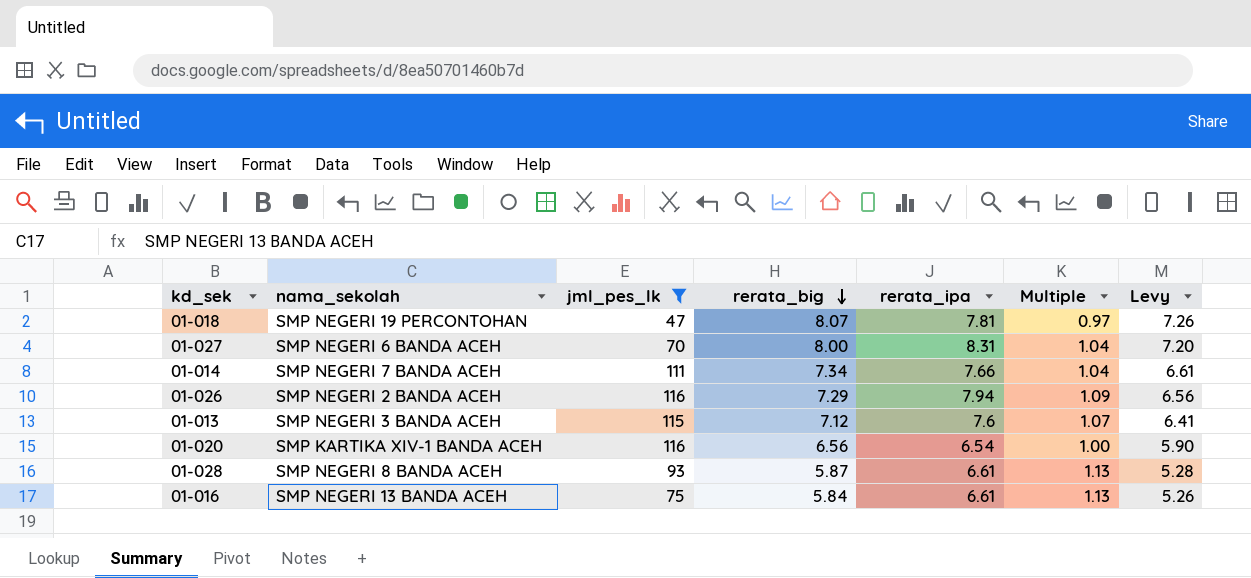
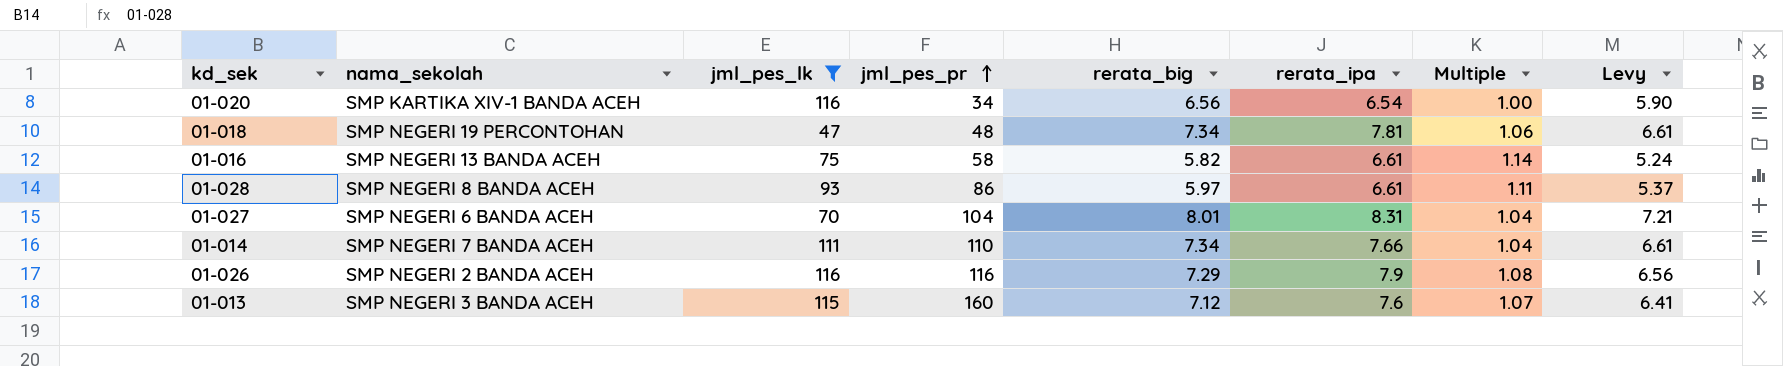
row order: rerata_big descending -> jml_pes_pr ascending
column jml_pes_pr | position: none -> 4
01-018 | rerata_big: 8.07 -> 7.34
01-018 | Multiple: 0.97 -> 1.06
01-018 | Levy: 7.26 -> 6.61
01-016 | rerata_big: 5.84 -> 5.82
01-016 | Multiple: 1.13 -> 1.14
01-016 | Levy: 5.26 -> 5.24
01-028 | rerata_big: 5.87 -> 5.97
01-028 | Multiple: 1.13 -> 1.11
01-028 | Levy: 5.28 -> 5.37
01-027 | rerata_big: 8.00 -> 8.01
01-027 | Levy: 7.20 -> 7.21
01-026 | rerata_ipa: 7.94 -> 7.9
01-026 | Multiple: 1.09 -> 1.08

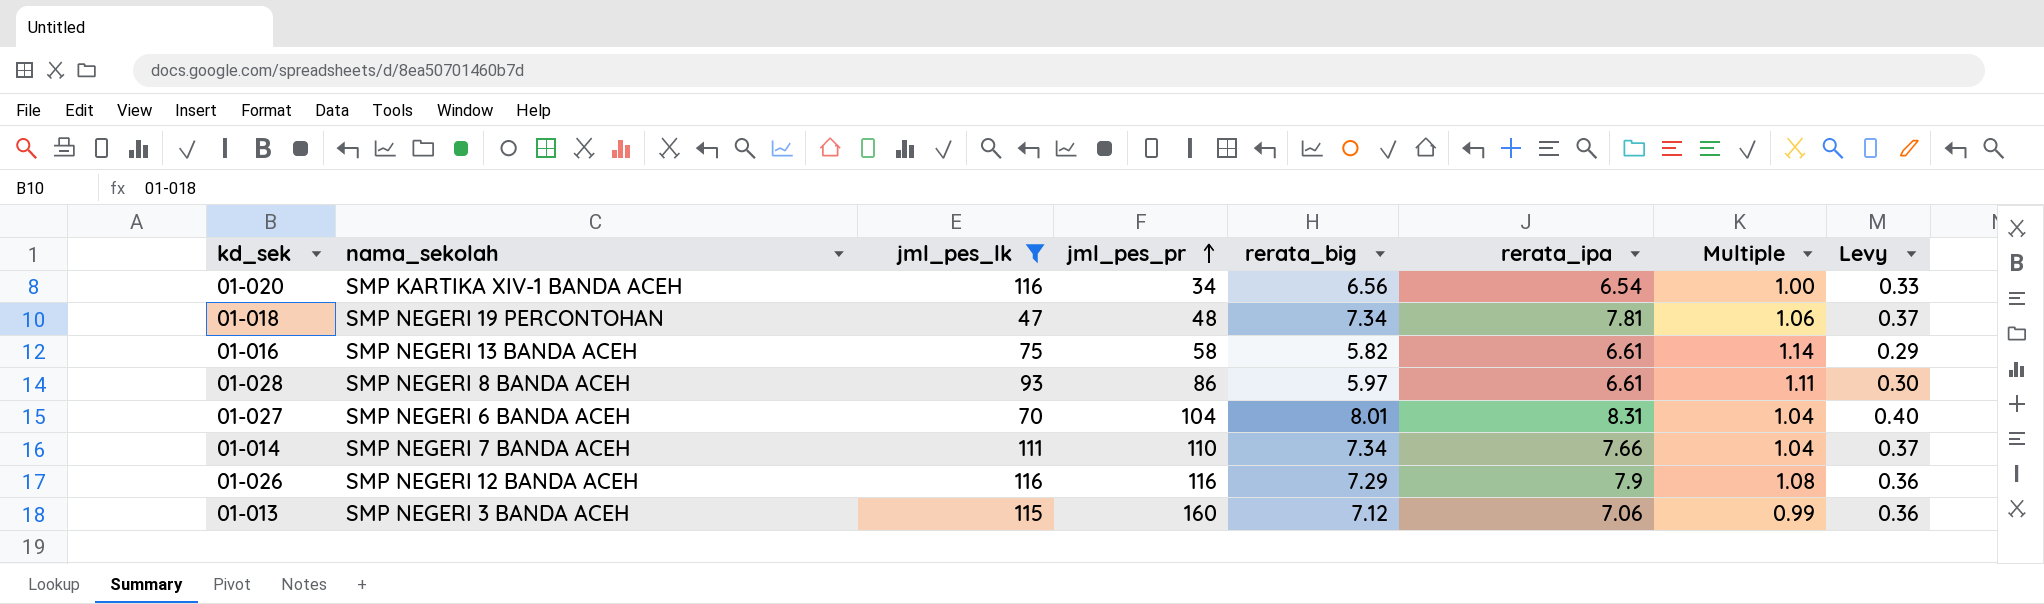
column Levy | formula: [rerata_big] * 0.9 -> [rerata_big] * 0.05
01-026 | nama_sekolah: SMP NEGERI 2 BANDA ACEH -> SMP NEGERI 12 BANDA ACEH
01-013 | rerata_ipa: 7.6 -> 7.06
01-013 | Multiple: 1.07 -> 0.99

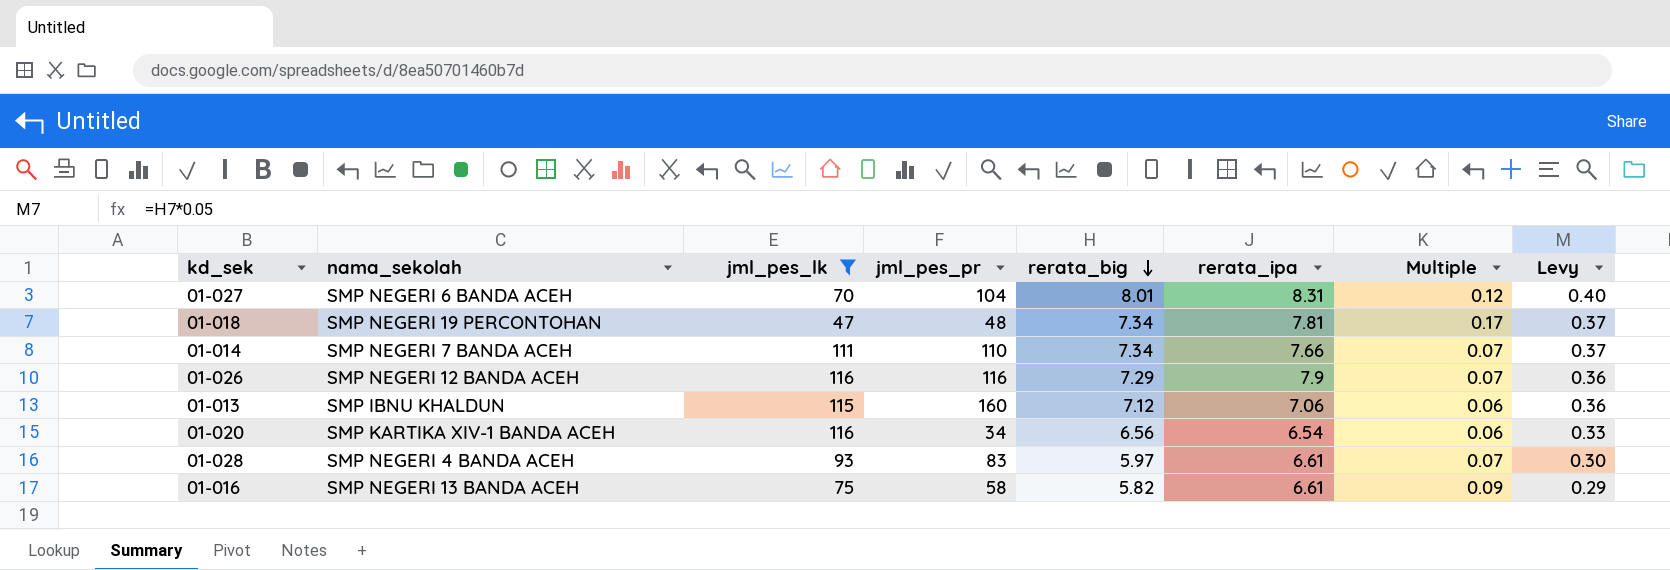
row order: jml_pes_pr ascending -> rerata_big descending
column Multiple | formula: [rerata_ipa] / [rerata_big] -> [rerata_ipa] / [jml_pes_lk]
01-013 | nama_sekolah: SMP NEGERI 3 BANDA ACEH -> SMP IBNU KHALDUN
01-028 | nama_sekolah: SMP NEGERI 8 BANDA ACEH -> SMP NEGERI 4 BANDA ACEH
01-028 | jml_pes_pr: 86 -> 83

